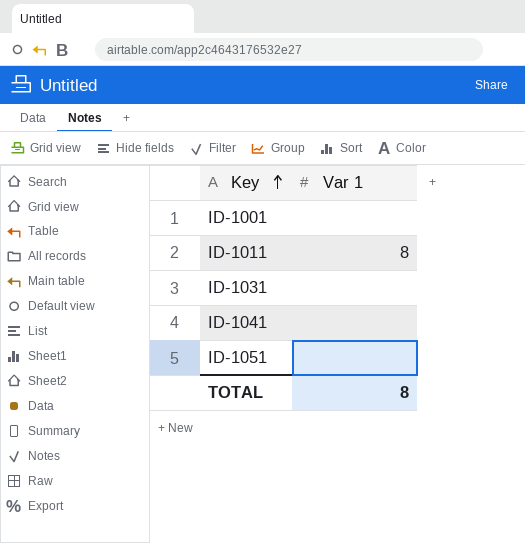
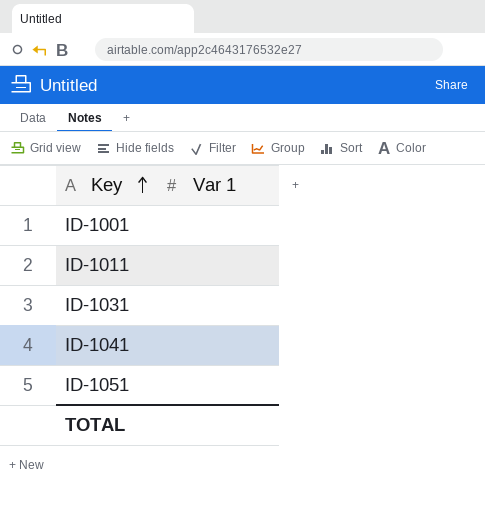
ID-1011 | Var 1: 8 -> none
TOTAL | Var 1: 8 -> none

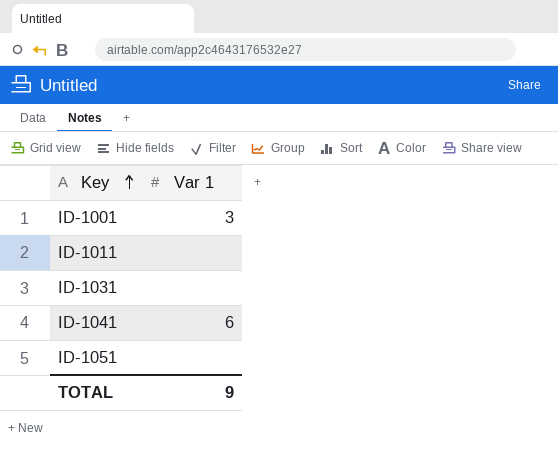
ID-1001 | Var 1: none -> 3
ID-1041 | Var 1: none -> 6
TOTAL | Var 1: none -> 9

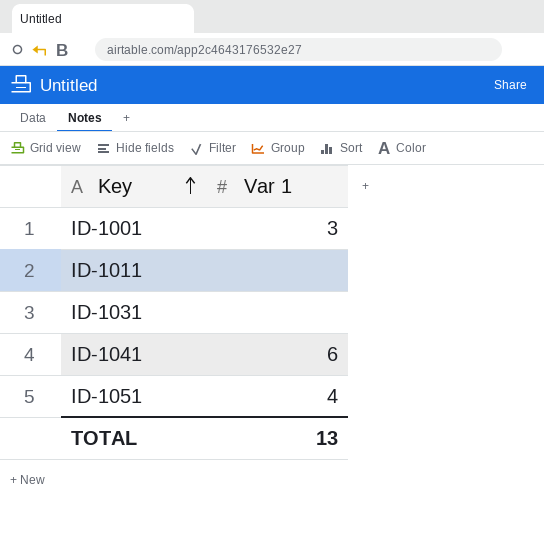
ID-1051 | Var 1: none -> 4
TOTAL | Var 1: 9 -> 13

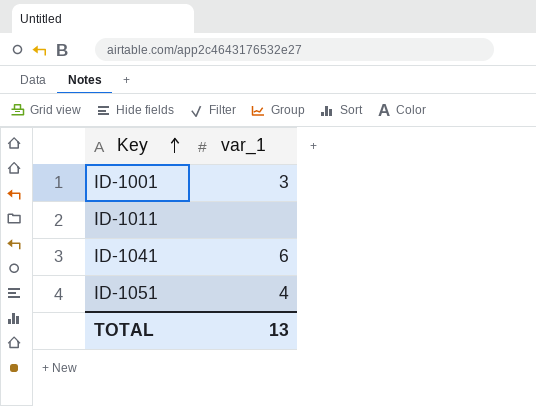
column name: Var 1 -> var_1
row ID-1031: none -> none

